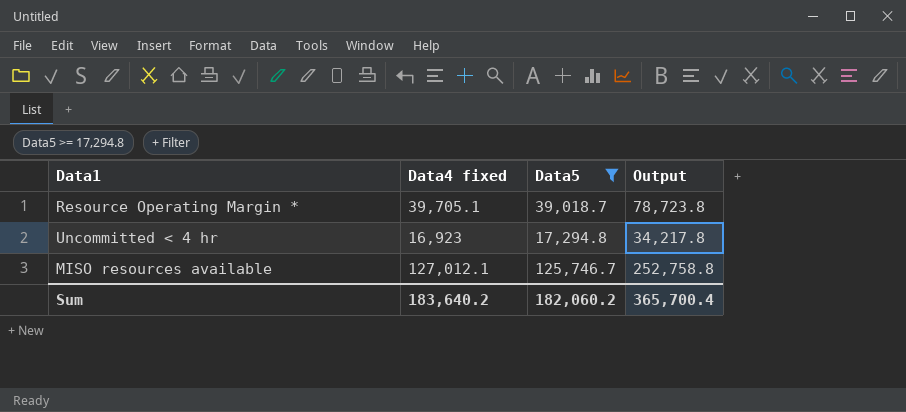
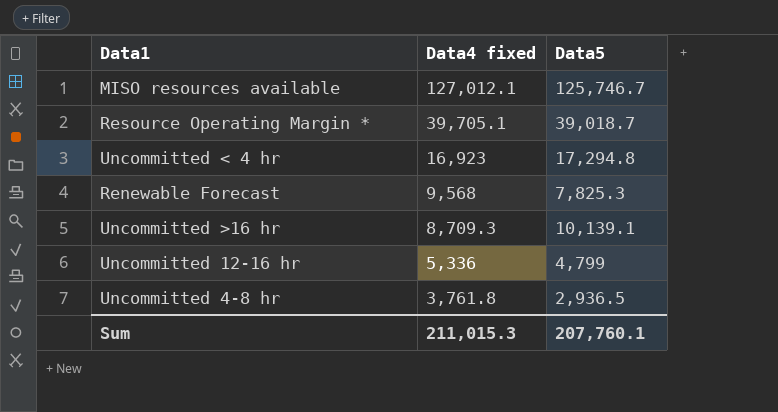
filter: Data5 >= 17,294.8 -> none
row order: none -> Data4 fixed descending
column Output | formula: [Data4 fixed] + [Data5] -> none
Sum | Data4 fixed: 183,640.2 -> 211,015.3
Sum | Data5: 182,060.2 -> 207,760.1

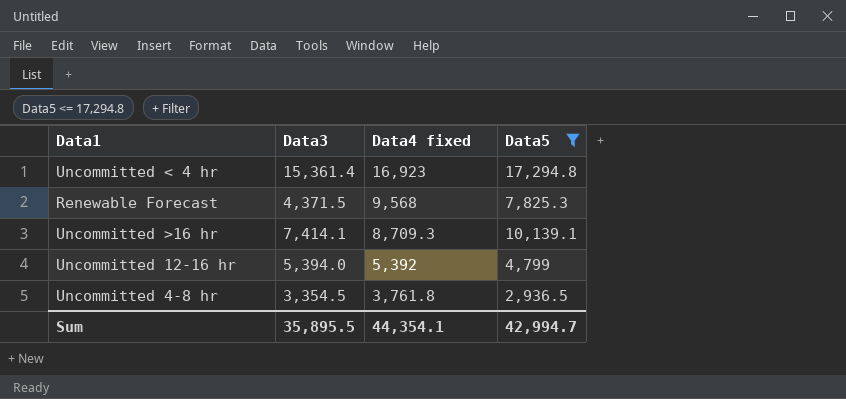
filter: none -> Data5 <= 17,294.8
column Data3 | position: none -> 2
Uncommitted 12-16 hr | Data4 fixed: 5,336 -> 5,392
Sum | Data4 fixed: 211,015.3 -> 44,354.1
Sum | Data5: 207,760.1 -> 42,994.7

